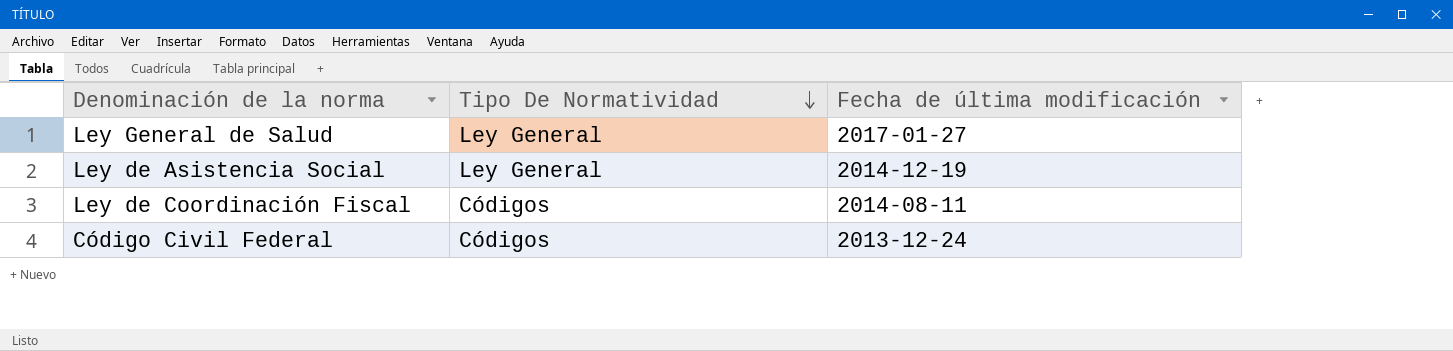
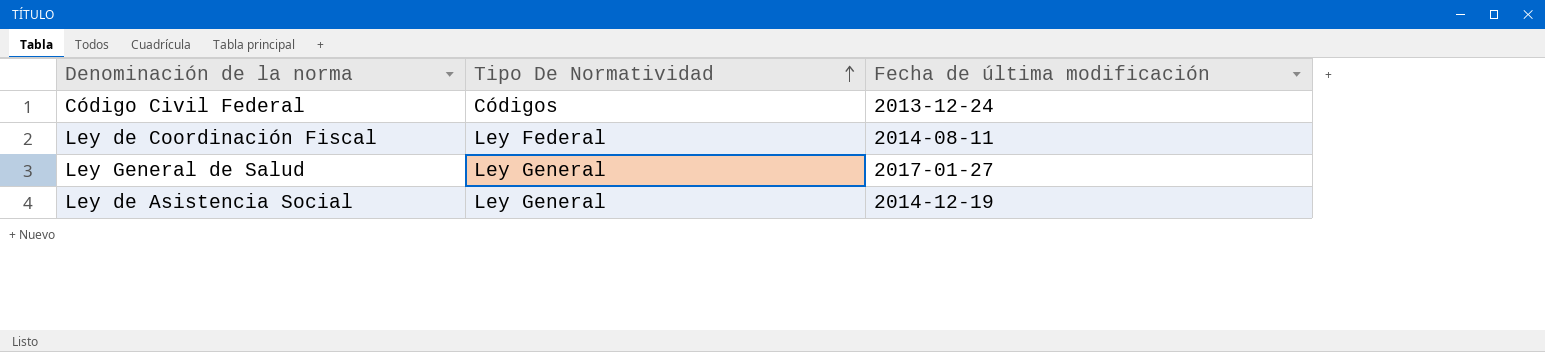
row order: Tipo De Normatividad descending -> Tipo De Normatividad ascending
Ley de Coordinación Fiscal | Tipo De Normatividad: Códigos -> Ley Federal

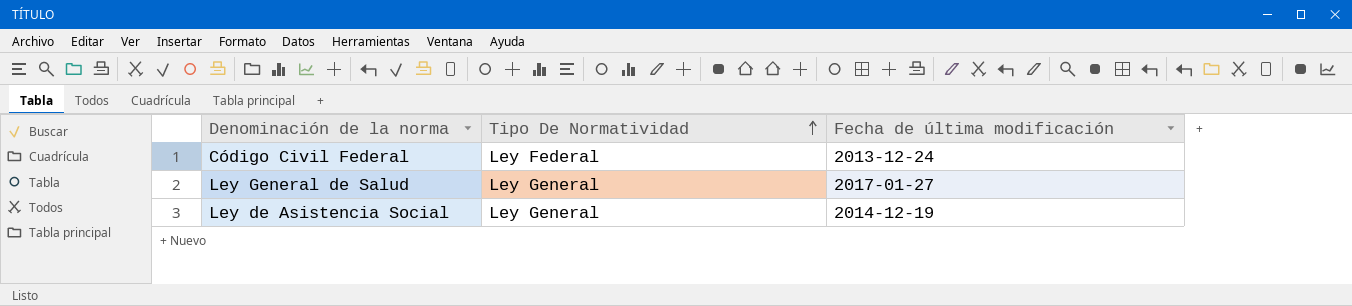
row Ley de Coordinación Fiscal: Ley Federal | 2014-08-11 -> none
Código Civil Federal | Tipo De Normatividad: Códigos -> Ley Federal

